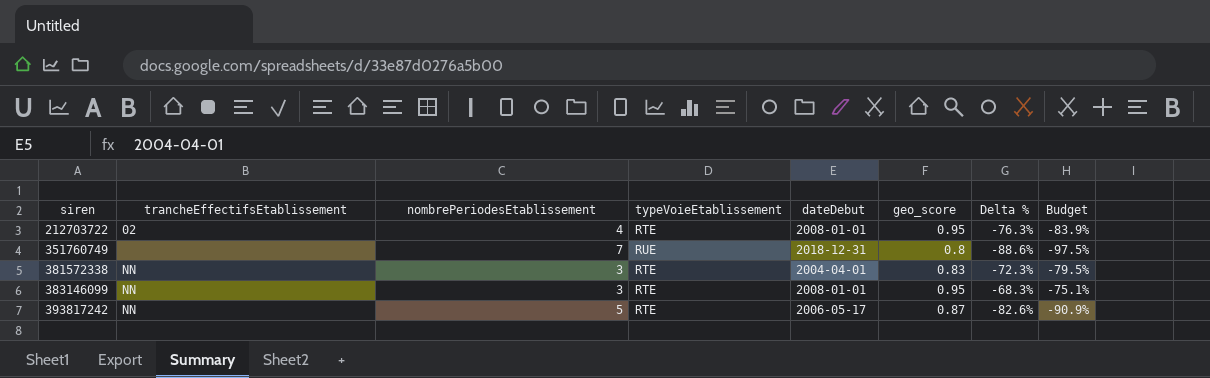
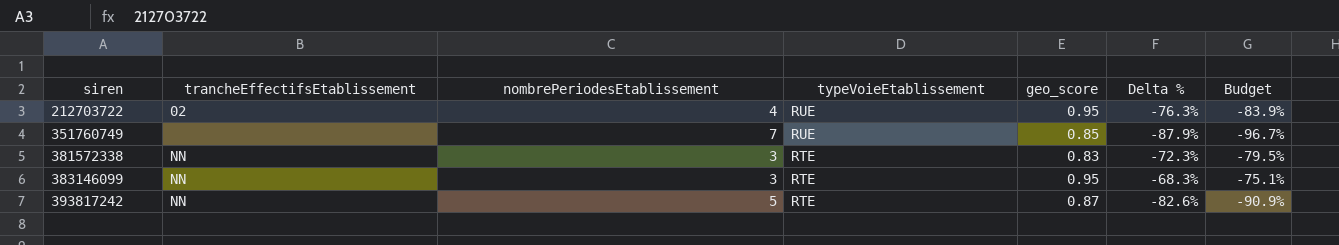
column dateDebut | position: 5 -> none
212703722 | typeVoieEtablissement: RTE -> RUE
351760749 | geo_score: 0.8 -> 0.85
351760749 | Delta %: -88.6% -> -87.9%
351760749 | Budget: -97.5% -> -96.7%

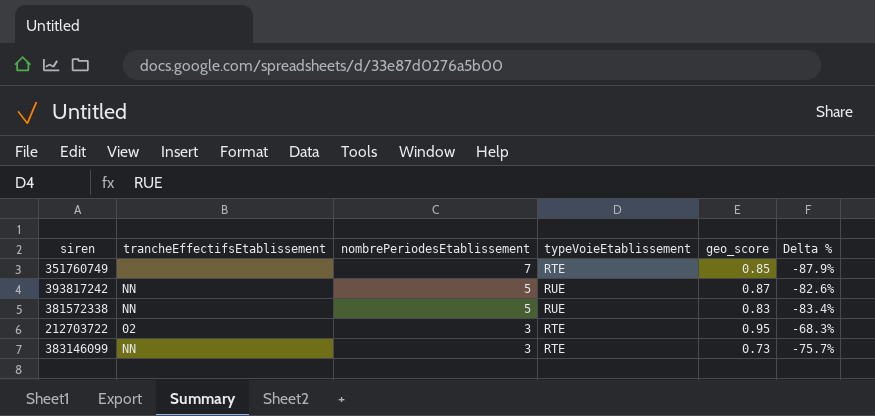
row order: siren ascending -> nombrePeriodesEtablissement descending
column Budget | formula: [Delta %] * 1.1 -> none
351760749 | typeVoieEtablissement: RUE -> RTE
393817242 | typeVoieEtablissement: RTE -> RUE
381572338 | nombrePeriodesEtablissement: 3 -> 5
381572338 | typeVoieEtablissement: RTE -> RUE
381572338 | Delta %: -72.3% -> -83.4%
212703722 | nombrePeriodesEtablissement: 4 -> 3
212703722 | typeVoieEtablissement: RUE -> RTE
212703722 | Delta %: -76.3% -> -68.3%
383146099 | geo_score: 0.95 -> 0.73
383146099 | Delta %: -68.3% -> -75.7%

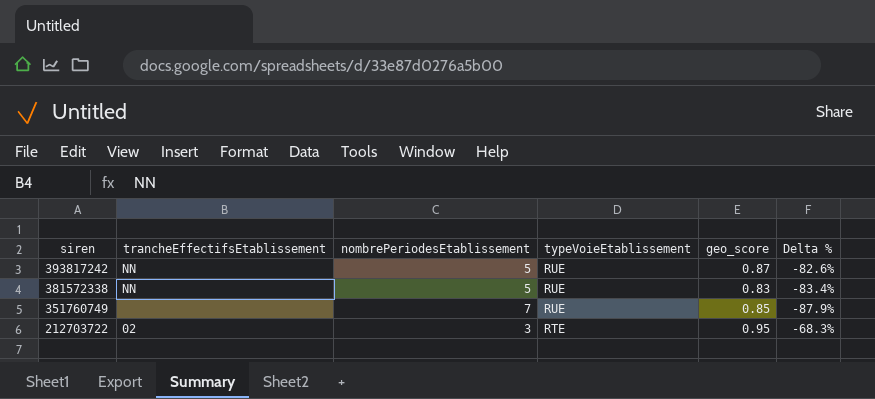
row order: nombrePeriodesEtablissement descending -> siren descending
row 383146099: NN | 3 | RTE | 0.73 | -75.7% -> none
351760749 | typeVoieEtablissement: RTE -> RUE

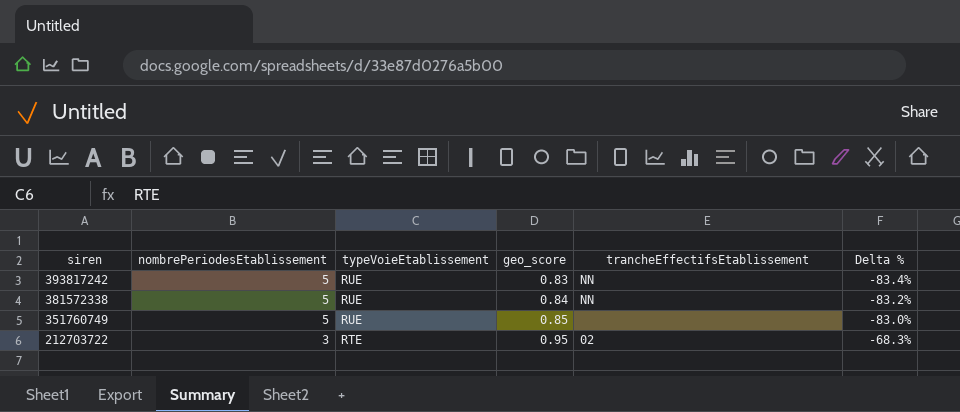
column trancheEffectifsEtablissement | position: 2 -> 5
393817242 | geo_score: 0.87 -> 0.83
393817242 | Delta %: -82.6% -> -83.4%
381572338 | geo_score: 0.83 -> 0.84
381572338 | Delta %: -83.4% -> -83.2%
351760749 | nombrePeriodesEtablissement: 7 -> 5
351760749 | Delta %: -87.9% -> -83.0%

